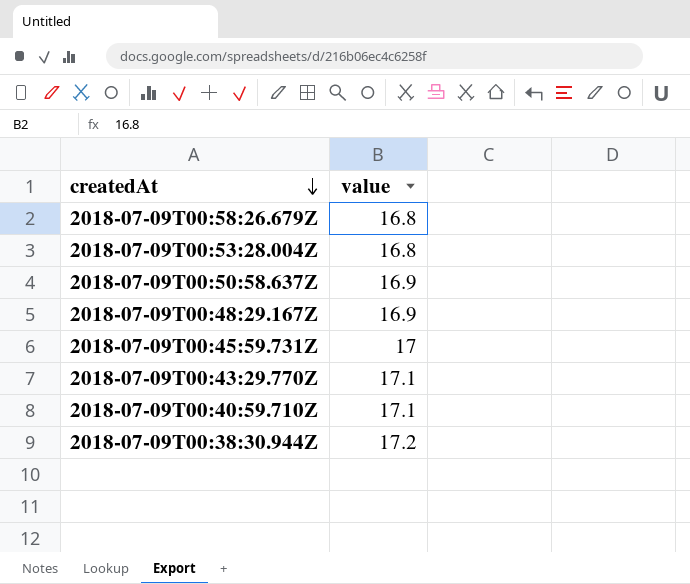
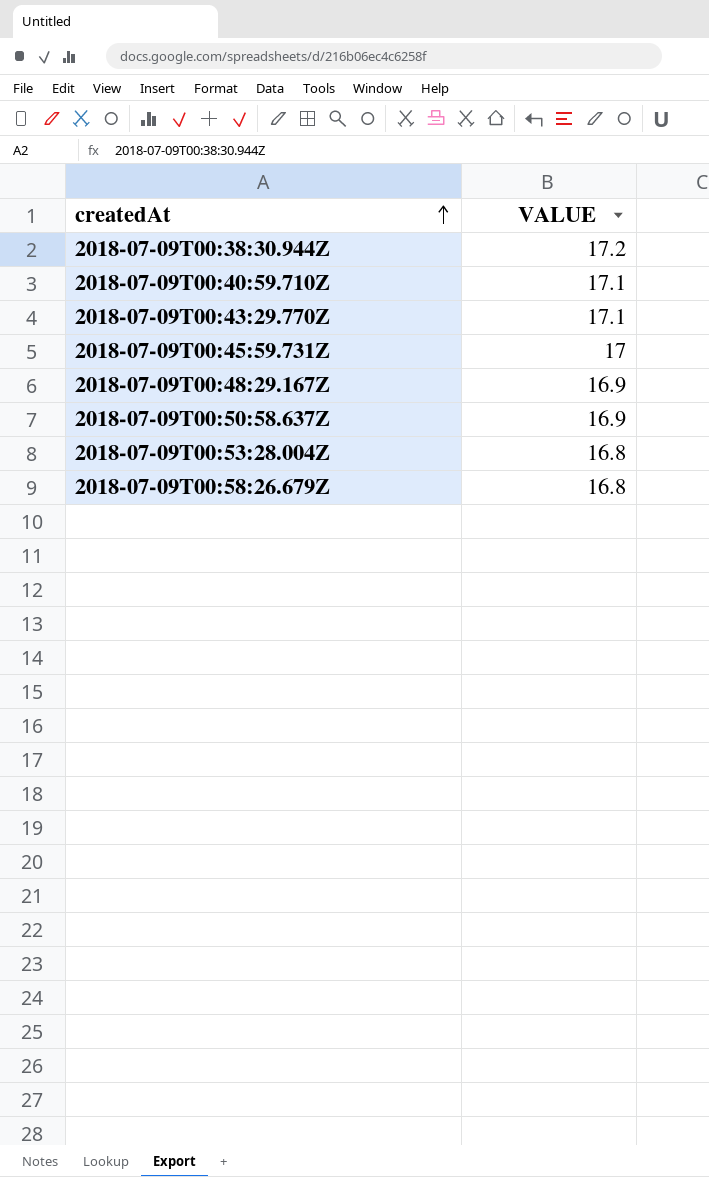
row order: createdAt descending -> createdAt ascending
column name: value -> VALUE

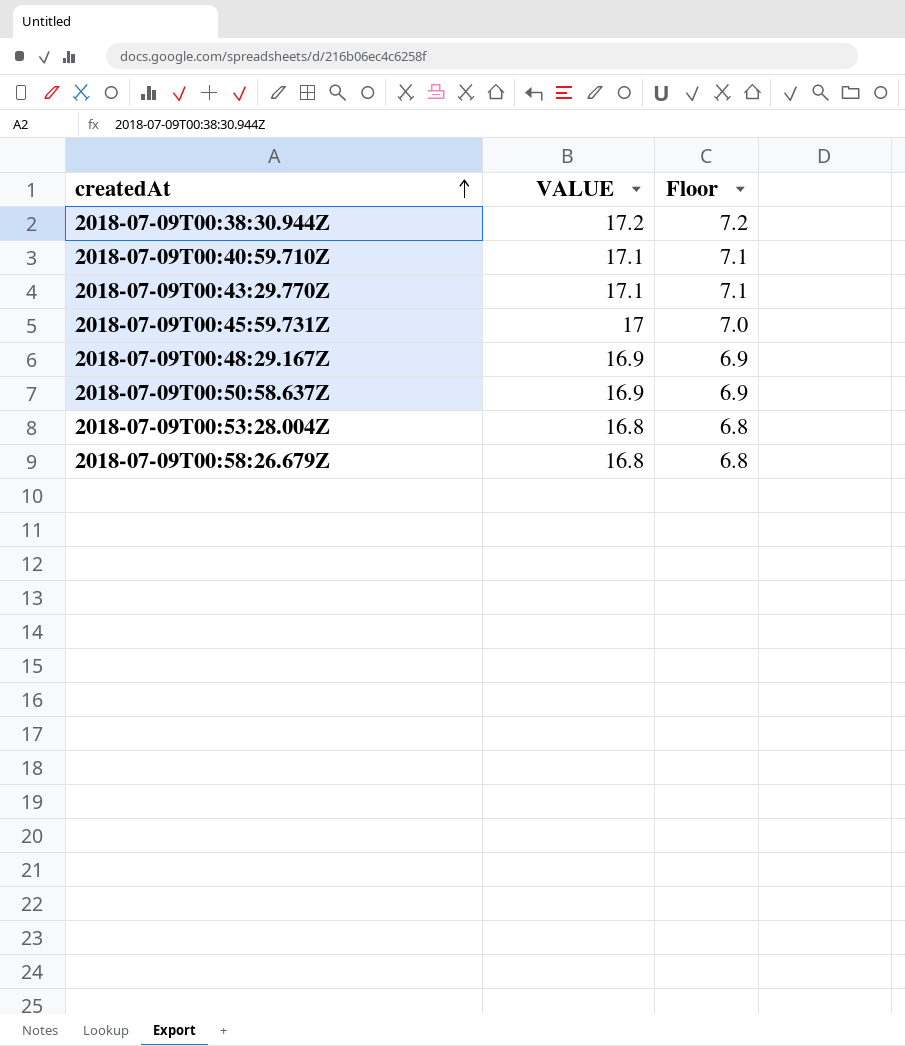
column Floor | formula: none -> [VALUE] - 10

